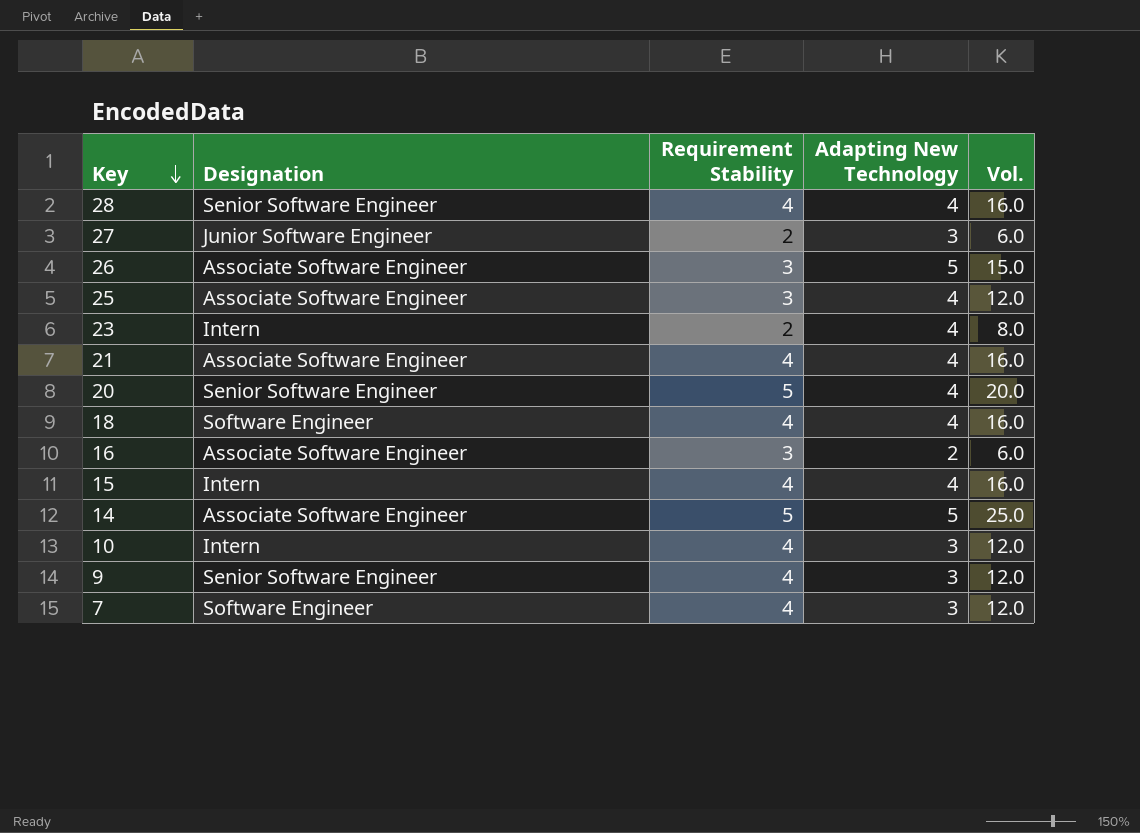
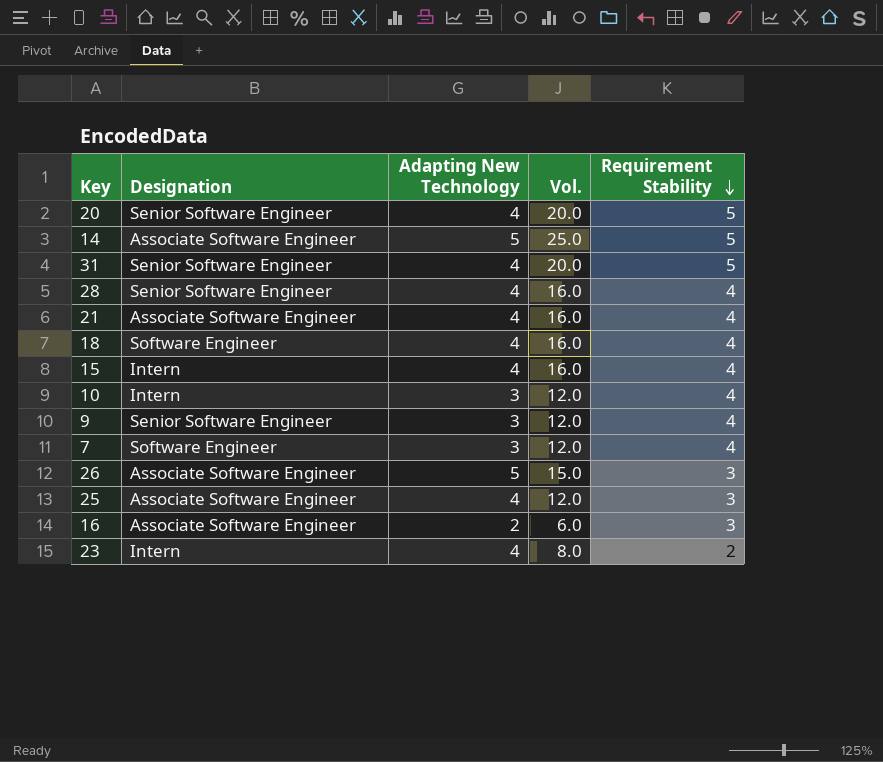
row order: Key descending -> Requirement Stability descending
column Requirement Stability | position: 3 -> 5
row 27: Junior Software Engineer | 2 | 3 | 6.0 -> none
row 31: none -> Senior Software Engineer | 4 | 20.0 | 5

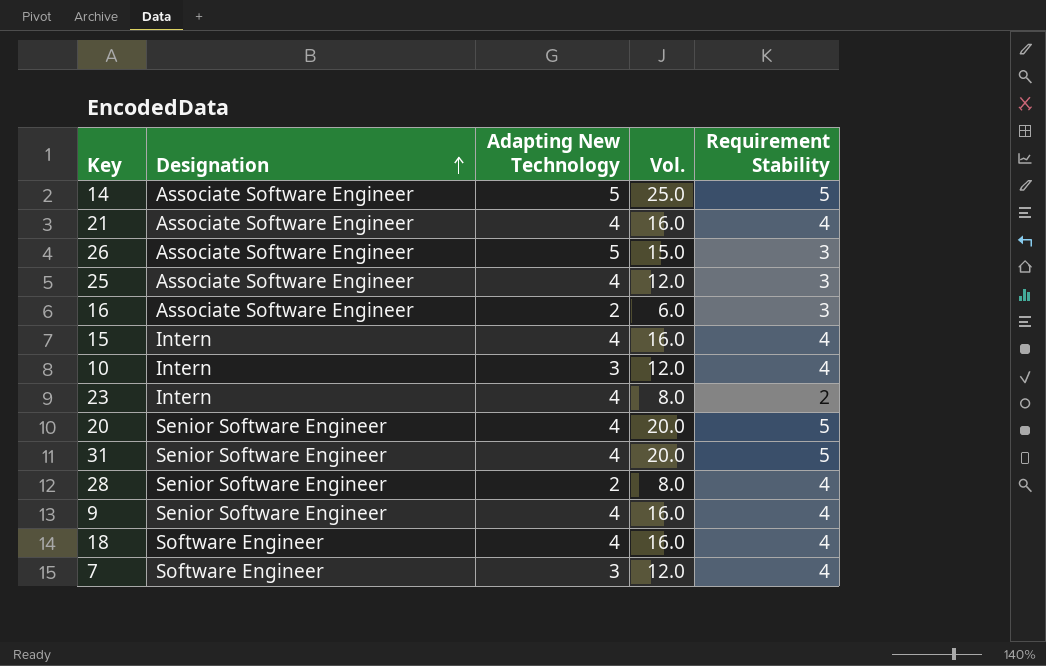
row order: Requirement Stability descending -> Designation ascending
28 | Adapting New Technology: 4 -> 2
28 | Vol.: 16.0 -> 8.0
9 | Adapting New Technology: 3 -> 4
9 | Vol.: 12.0 -> 16.0

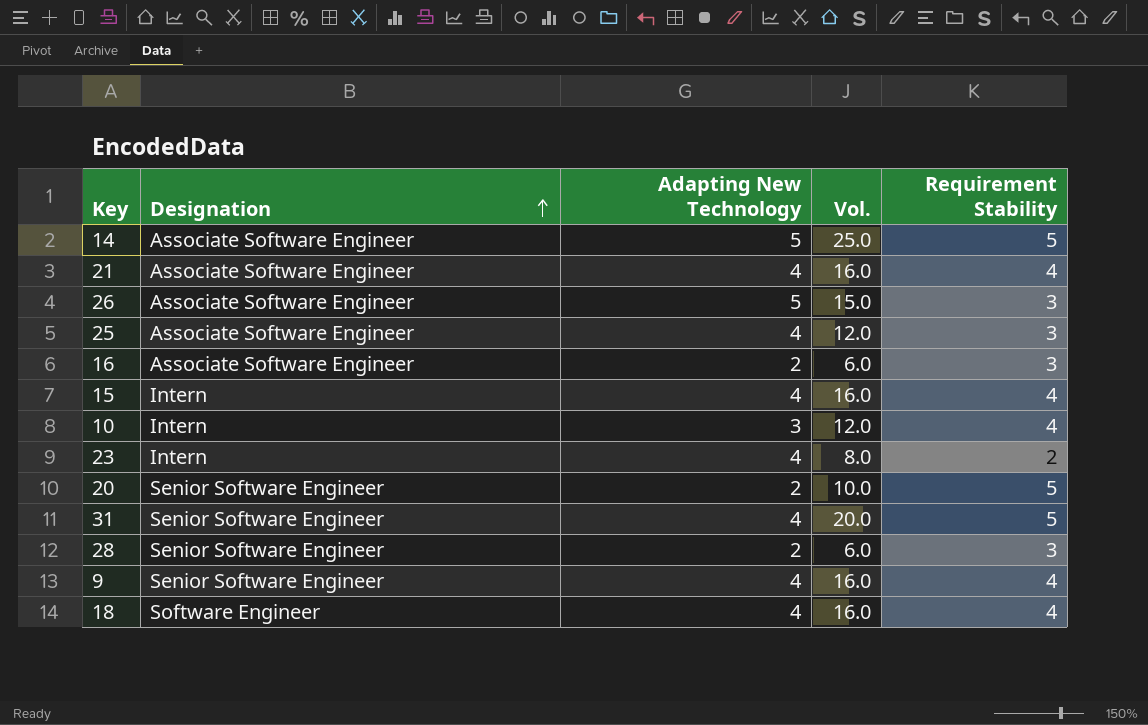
row 7: Software Engineer | 3 | 12.0 | 4 -> none
20 | Adapting New Technology: 4 -> 2
20 | Vol.: 20.0 -> 10.0
28 | Vol.: 8.0 -> 6.0
28 | Requirement Stability: 4 -> 3

